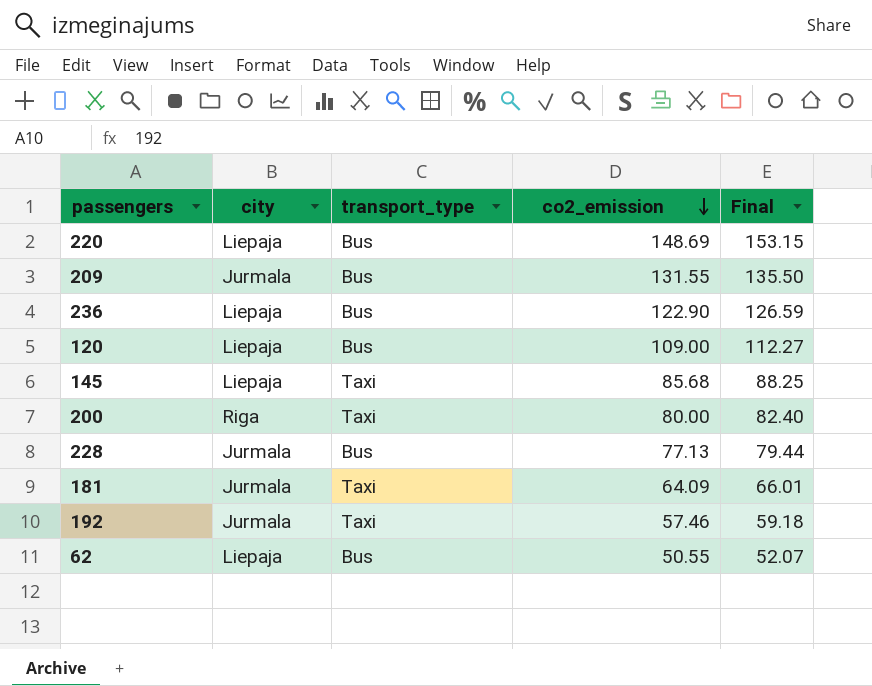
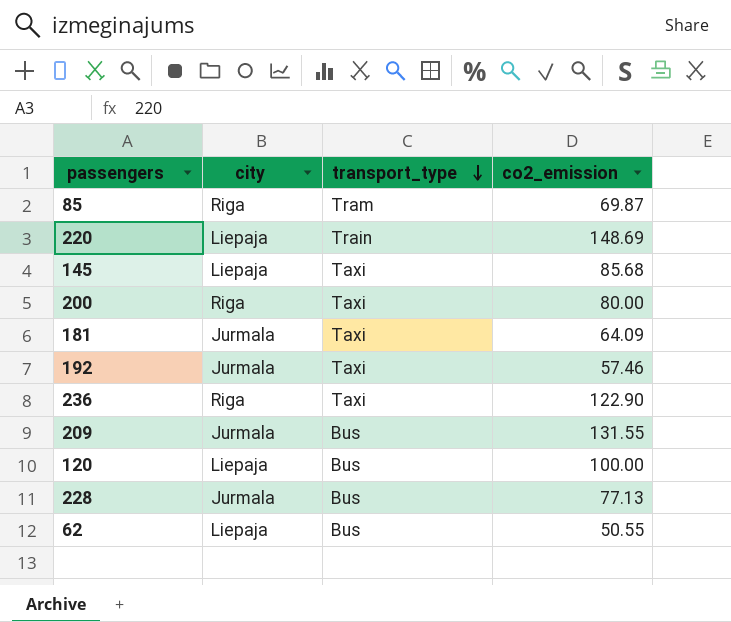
row order: co2_emission descending -> transport_type descending
column Final | formula: [co2_emission] * 1.03 -> none
row 85: none -> Riga | Tram | 69.87
220 | transport_type: Bus -> Train
236 | city: Liepaja -> Riga
236 | transport_type: Bus -> Taxi
120 | co2_emission: 109.00 -> 100.00

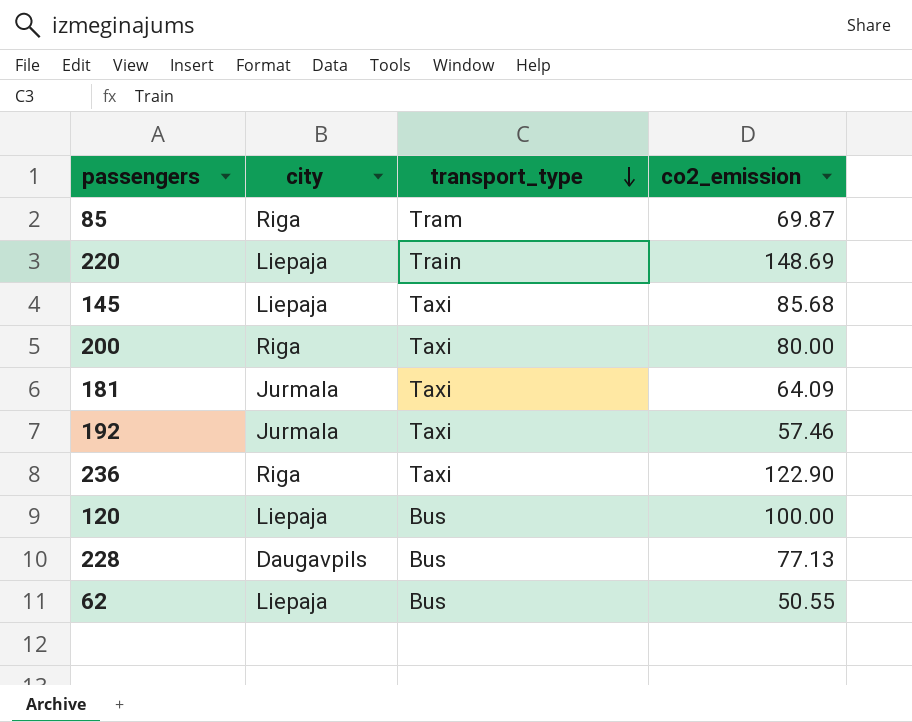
row 209: Jurmala | Bus | 131.55 -> none
228 | city: Jurmala -> Daugavpils

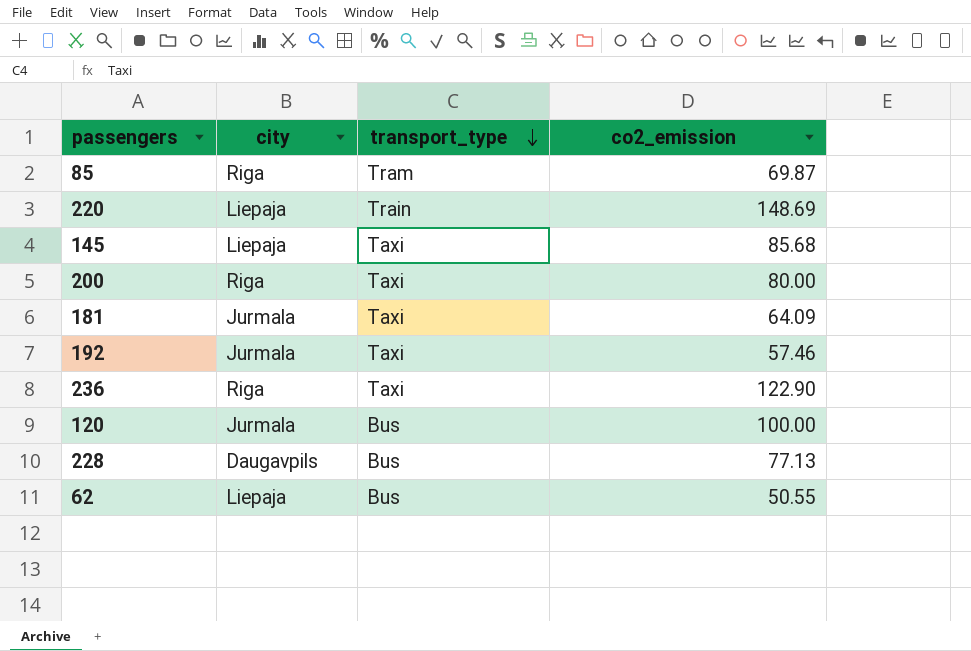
120 | city: Liepaja -> Jurmala

